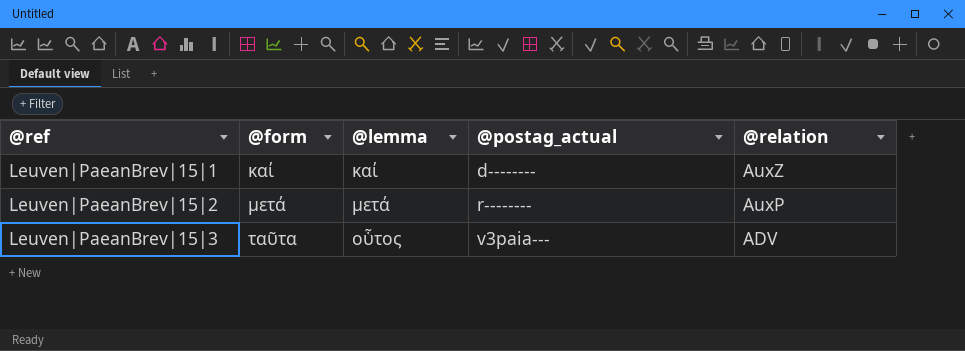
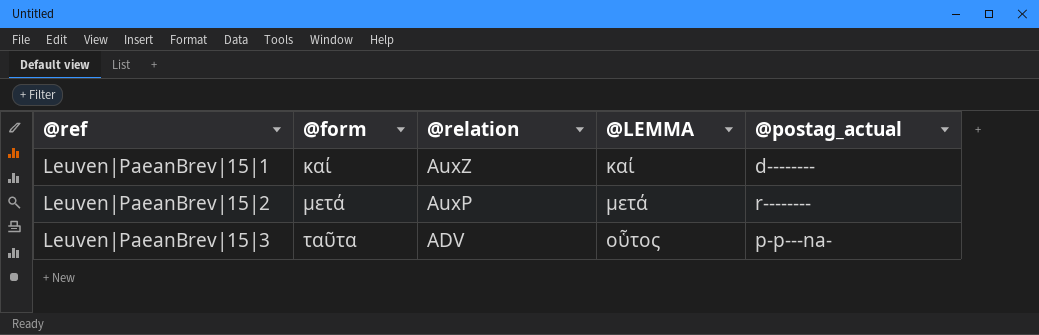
column @relation | position: 5 -> 3
column name: @lemma -> @LEMMA
Leuven|PaeanBrev|15|3 | @postag_actual: v3paia--- -> p-p---na-

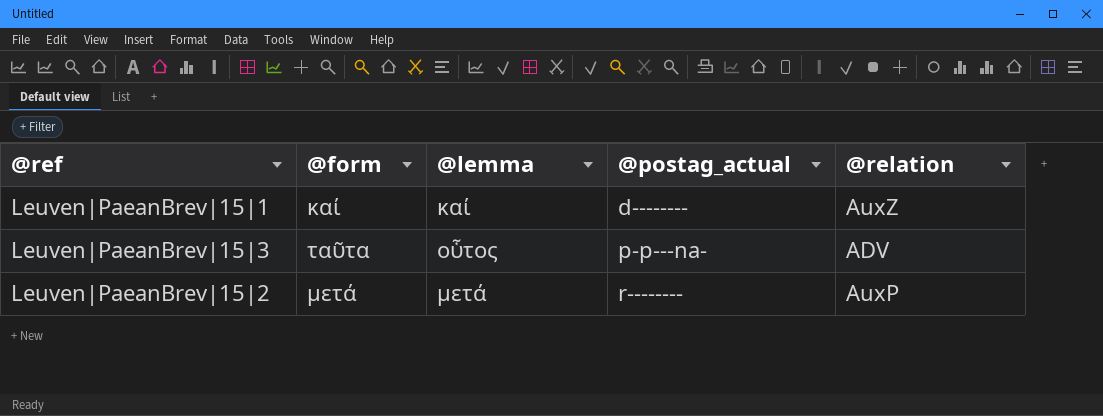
row order: @ref ascending -> @postag_actual ascending
column name: @LEMMA -> @lemma
column @relation | position: 3 -> 5

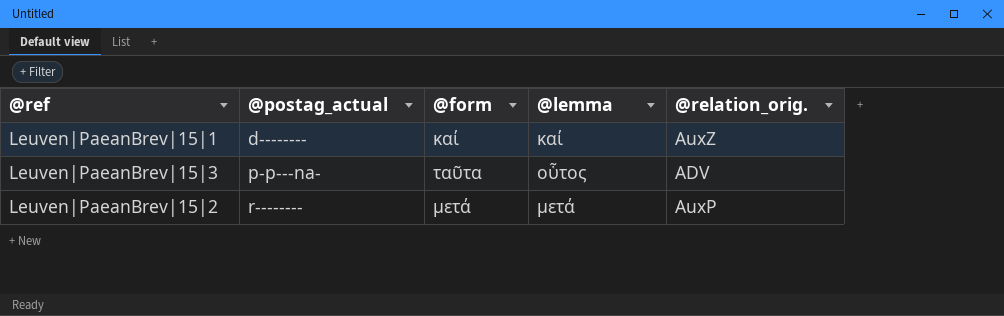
column @postag_actual | position: 4 -> 2
column name: @relation -> @relation_orig.

